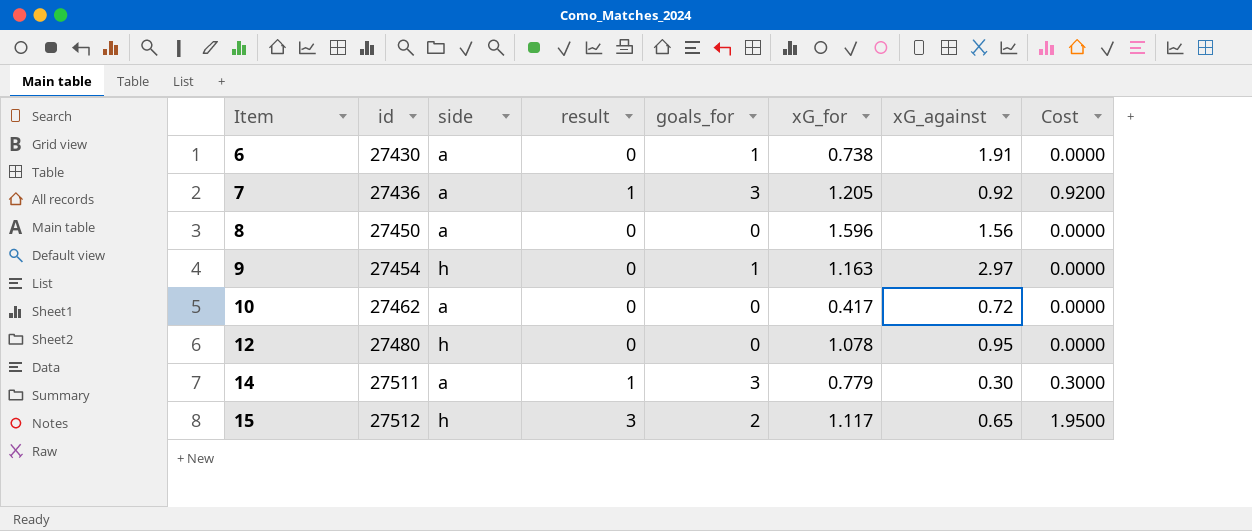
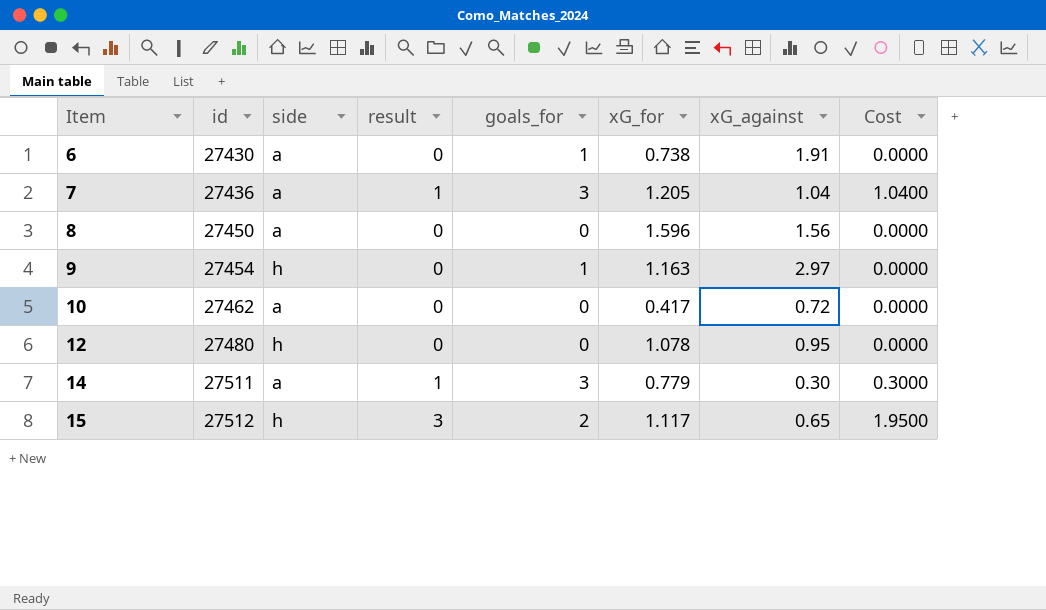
7 | xG_against: 0.92 -> 1.04
7 | Cost: 0.9200 -> 1.0400

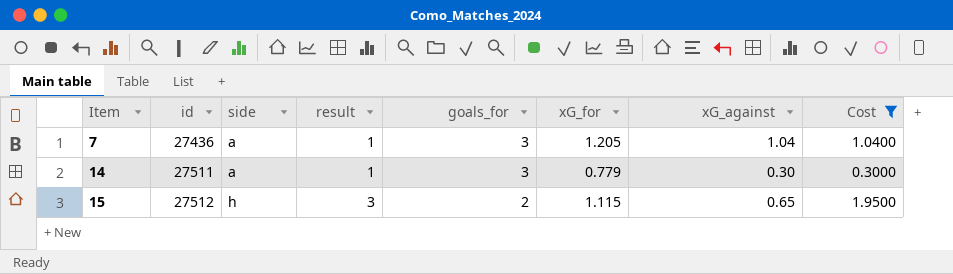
filter: none -> Cost != 0.0000
15 | xG_for: 1.117 -> 1.115

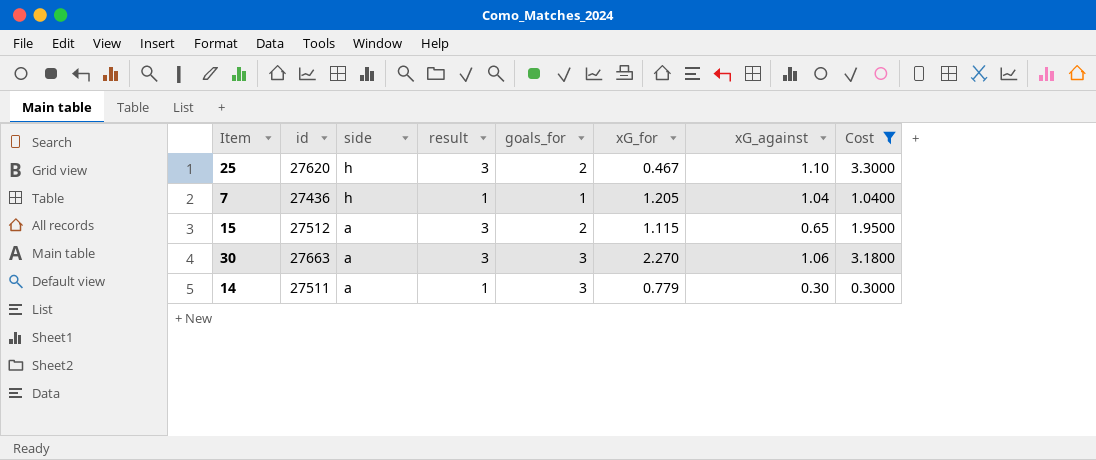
row order: Item ascending -> side descending
row 25: none -> 27620 | h | 3 | 2 | 0.467 | 1.10 | 3.3000
7 | side: a -> h
7 | goals_for: 3 -> 1
15 | side: h -> a
row 30: none -> 27663 | a | 3 | 3 | 2.270 | 1.06 | 3.1800

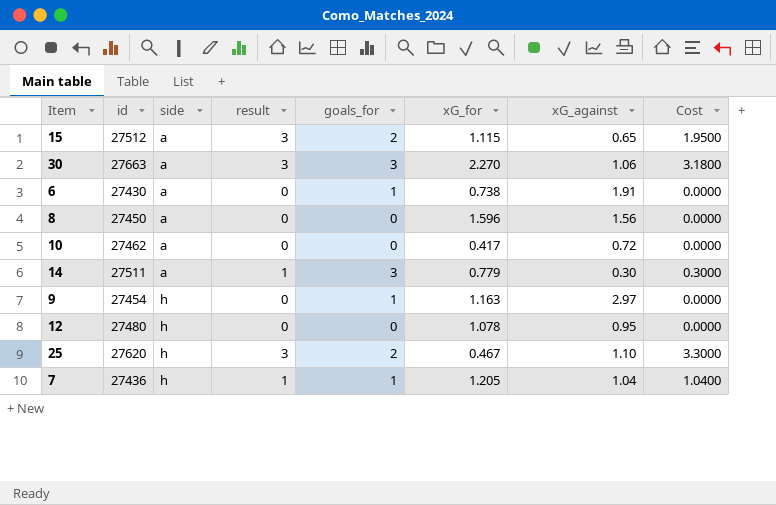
filter: Cost != 0.0000 -> none
row order: side descending -> side ascending

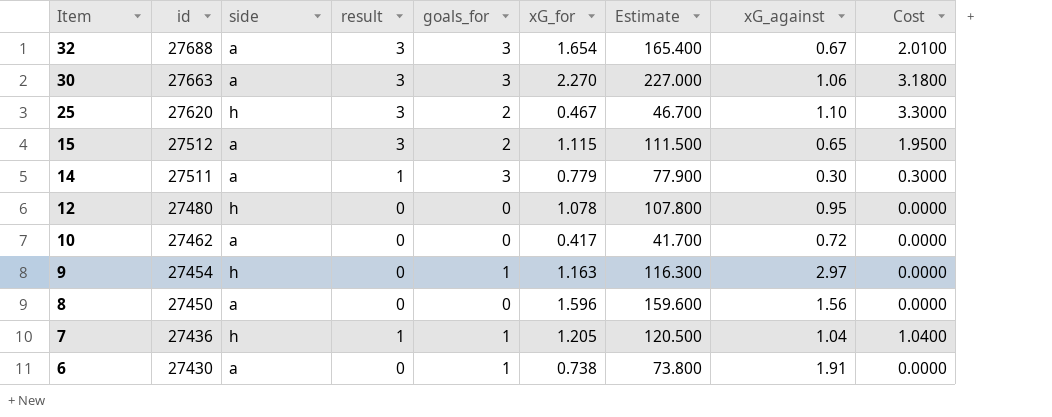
row order: side ascending -> Item descending
column Estimate | formula: none -> [xG_for] * 100
row 32: none -> 27688 | a | 3 | 3 | 1.654 | 165.400 | 0.67 | 2.0100

